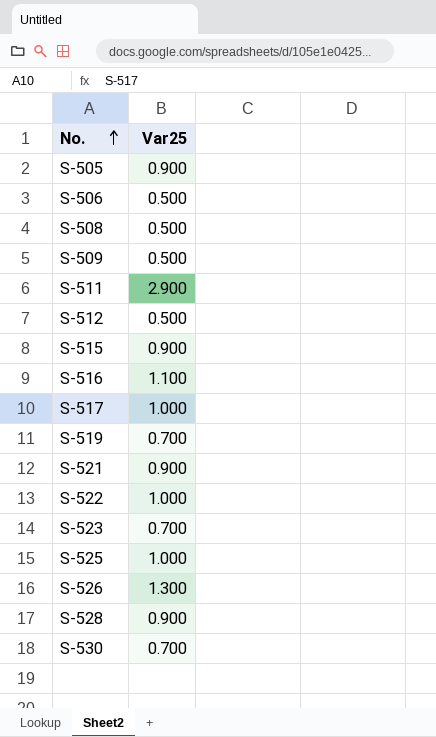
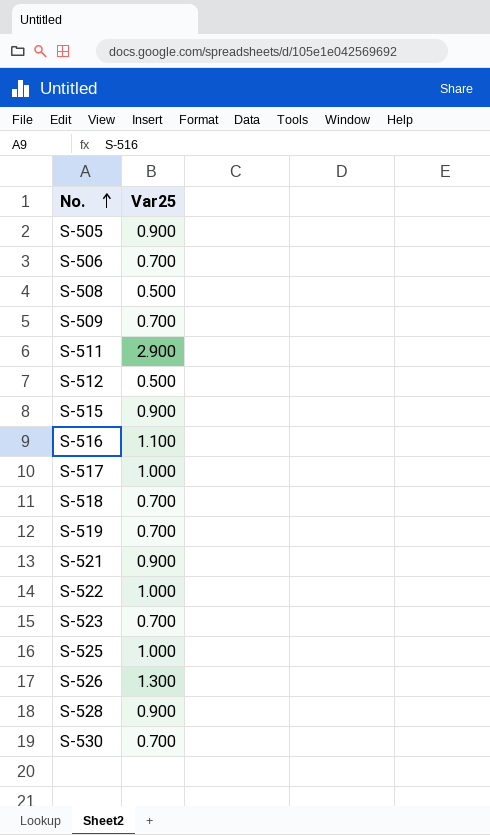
S-506 | Var25: 0.500 -> 0.700
S-509 | Var25: 0.500 -> 0.700
row S-518: none -> 0.700

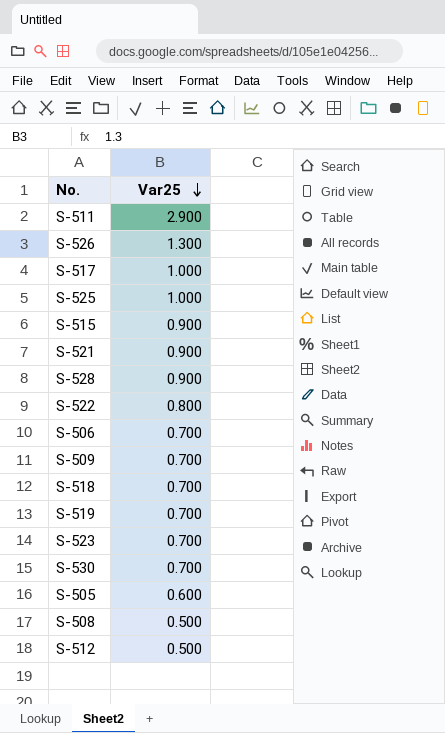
row order: No. ascending -> Var25 descending
row S-516: 1.100 -> none
S-522 | Var25: 1.000 -> 0.800
S-505 | Var25: 0.900 -> 0.600

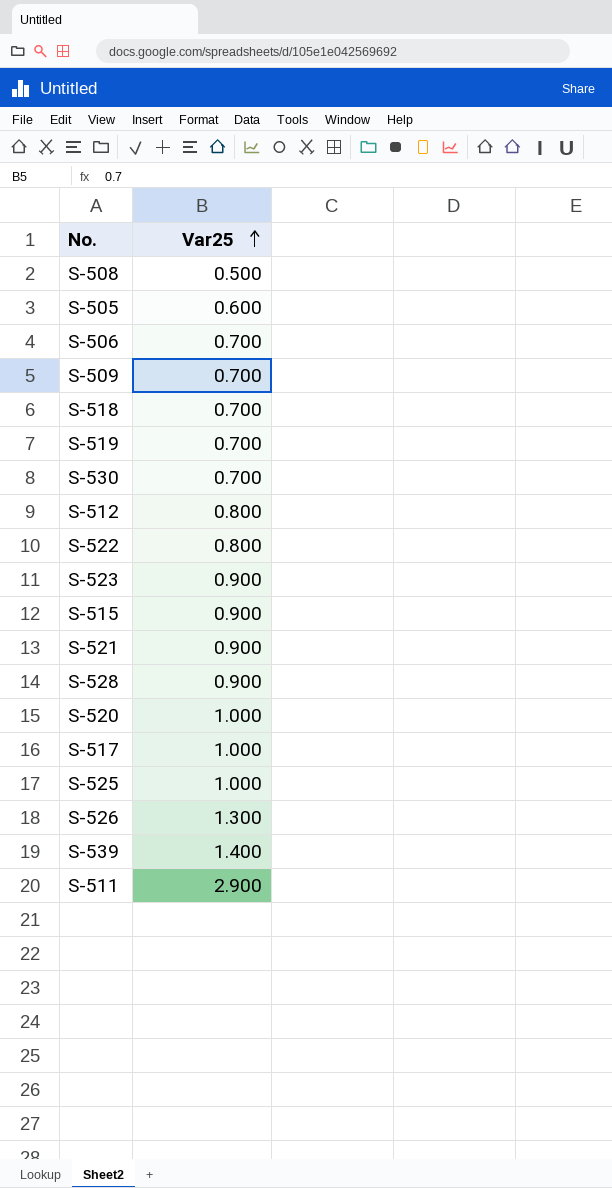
row order: Var25 descending -> Var25 ascending
S-512 | Var25: 0.500 -> 0.800
S-523 | Var25: 0.700 -> 0.900
row S-520: none -> 1.000
row S-539: none -> 1.400

